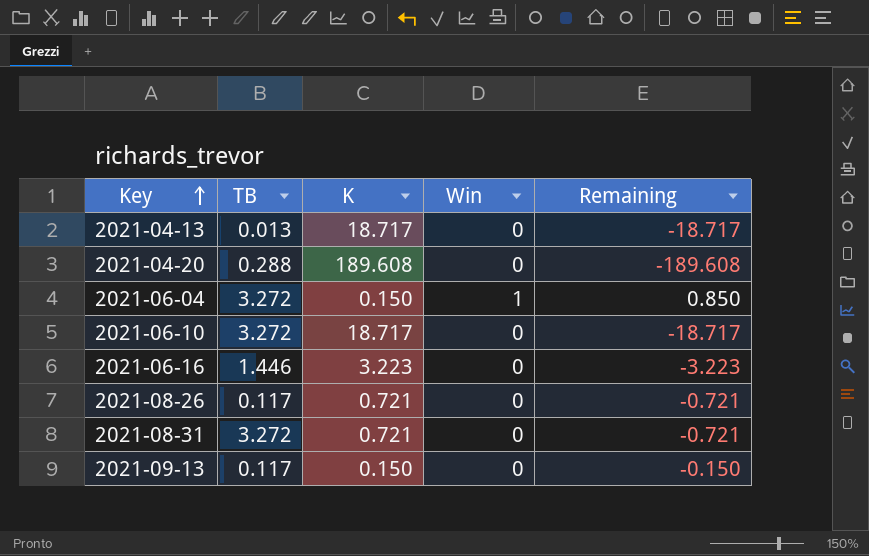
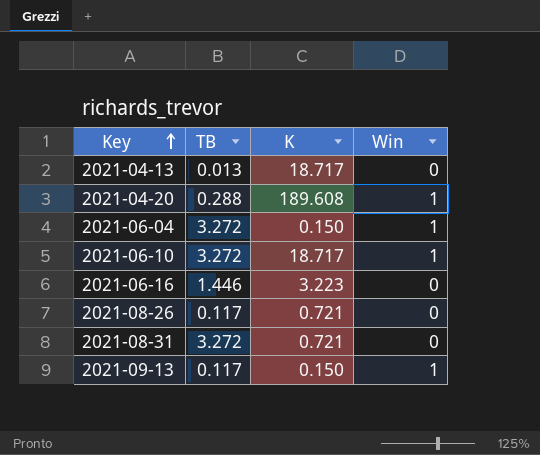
column Remaining | formula: [Win] - [K] -> none
2021-04-20 | Win: 0 -> 1
2021-06-10 | Win: 0 -> 1
2021-09-13 | Win: 0 -> 1

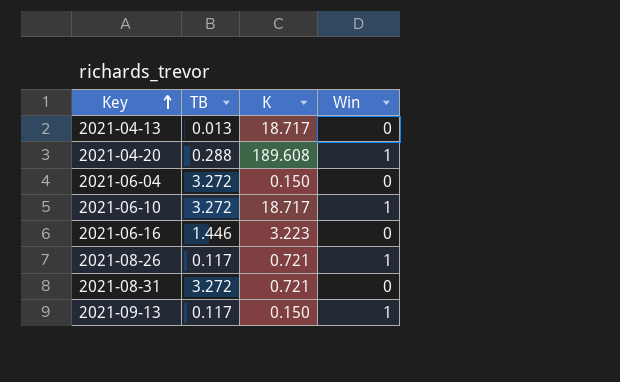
2021-06-04 | Win: 1 -> 0
2021-08-26 | Win: 0 -> 1

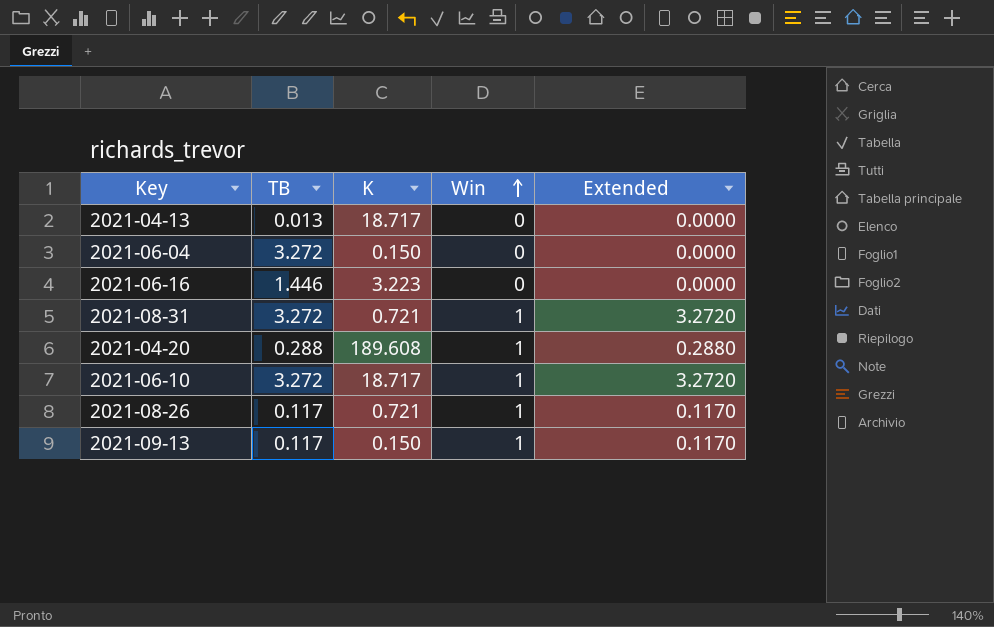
row order: Key ascending -> Win ascending
column Extended | formula: none -> [TB] * [Win]
2021-08-31 | Win: 0 -> 1

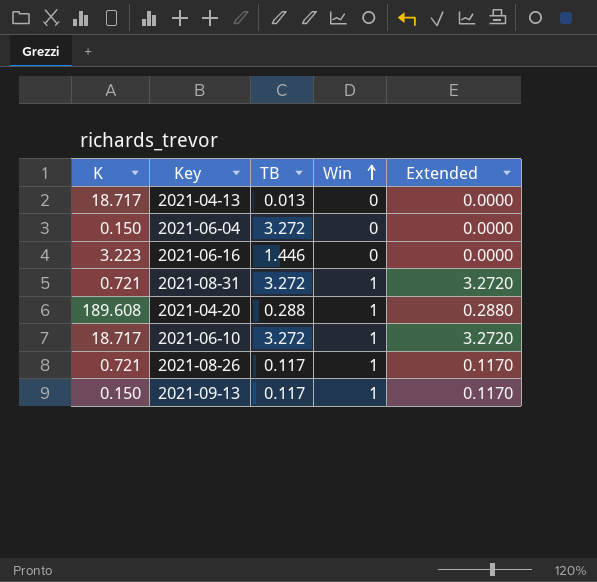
column K | position: 3 -> 1

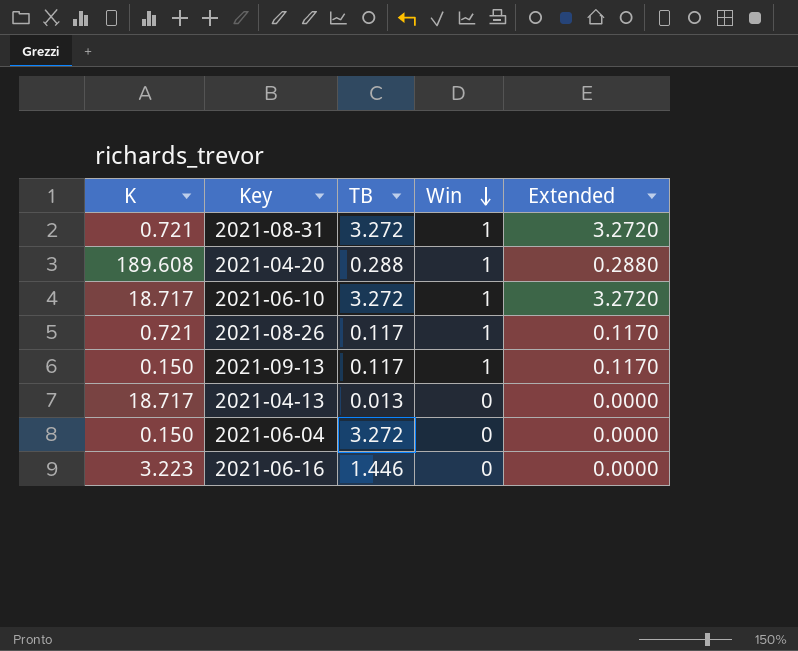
row order: Win ascending -> Win descending

